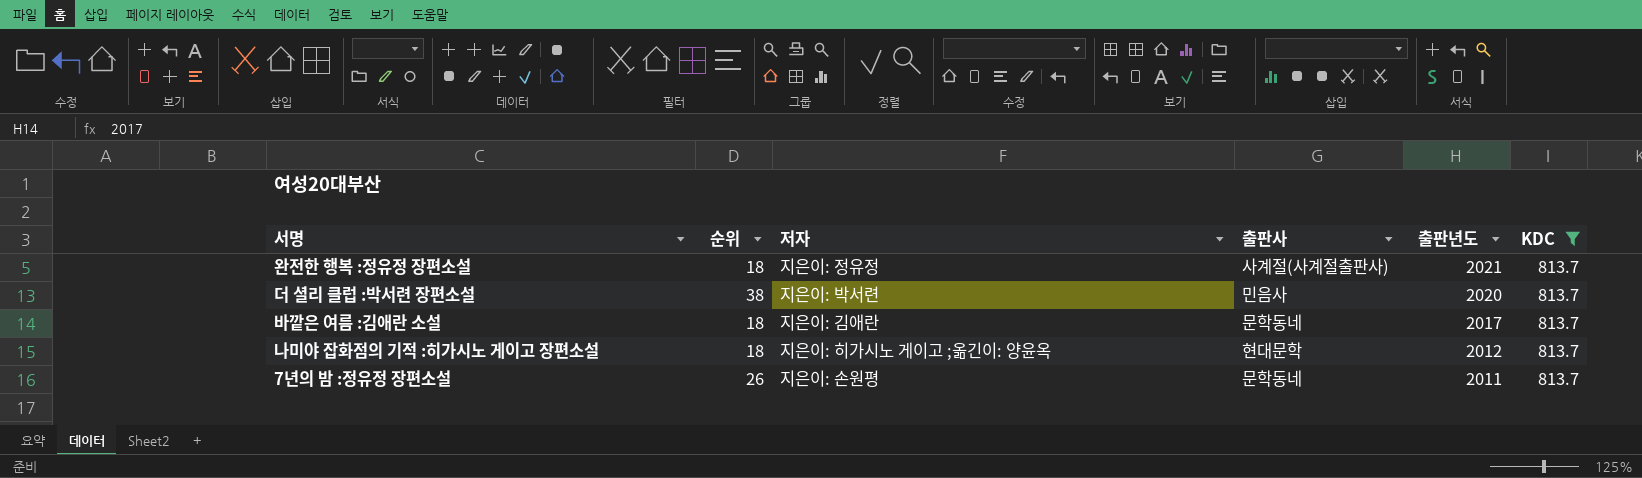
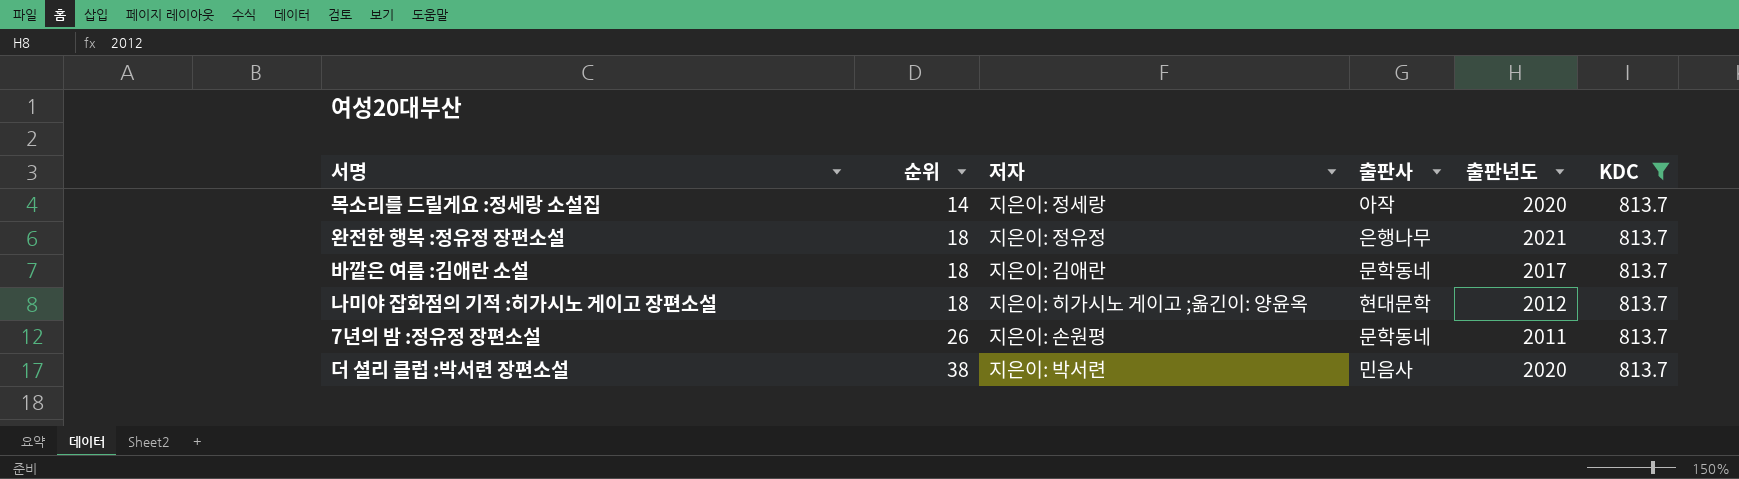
row order: 출판년도 descending -> 순위 ascending
row 목소리를 드릴게요 :정세랑 소설집: none -> 14 | 지은이: 정세랑 | 아작 | 2020 | 813.7
완전한 행복 :정유정 장편소설 | 출판사: 사계절(사계절출판사) -> 은행나무

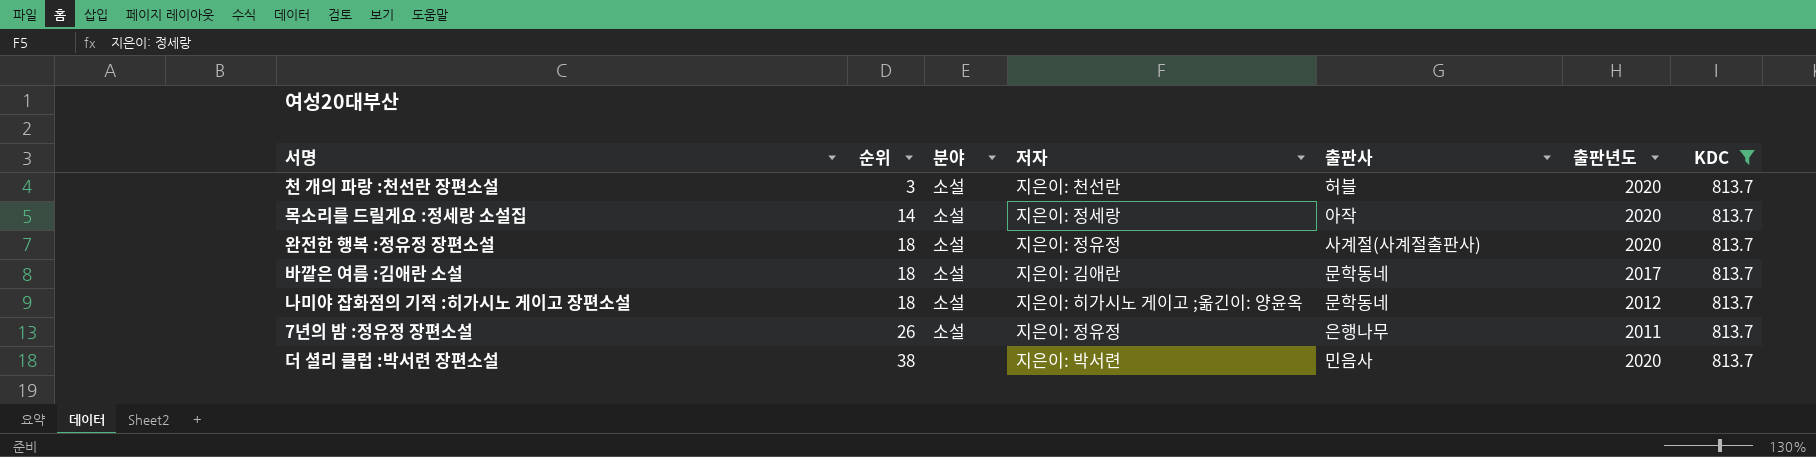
column 분야 | position: none -> 3
row 천 개의 파랑 :천선란 장편소설: none -> 3 | 소설 | 지은이: 천선란 | 허블 | 2020 | 813.7
완전한 행복 :정유정 장편소설 | 출판사: 은행나무 -> 사계절(사계절출판사)
완전한 행복 :정유정 장편소설 | 출판년도: 2021 -> 2020
나미야 잡화점의 기적 :히가시노 게이고 장편소설 | 출판사: 현대문학 -> 문학동네
7년의 밤 :정유정 장편소설 | 저자: 지은이: 손원평 -> 지은이: 정유정
7년의 밤 :정유정 장편소설 | 출판사: 문학동네 -> 은행나무

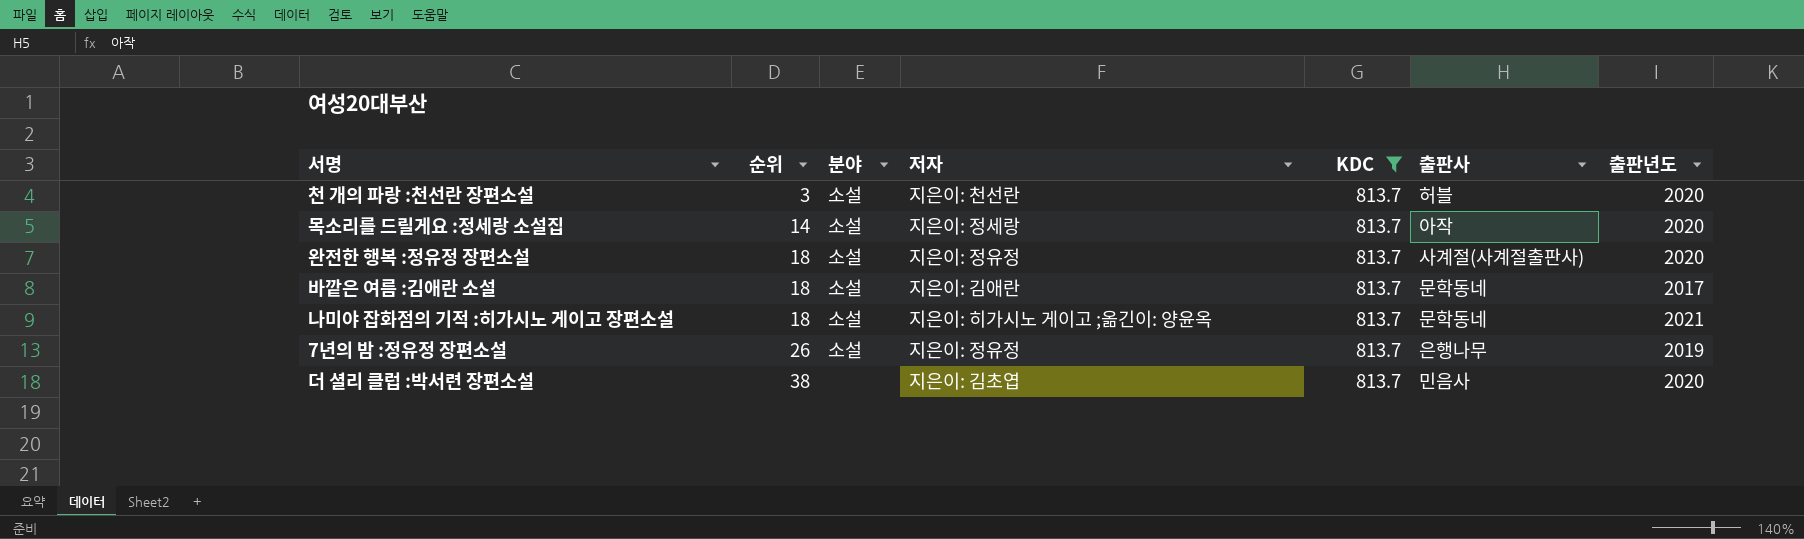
column KDC | position: 7 -> 5
나미야 잡화점의 기적 :히가시노 게이고 장편소설 | 출판년도: 2012 -> 2021
7년의 밤 :정유정 장편소설 | 출판년도: 2011 -> 2019
더 셜리 클럽 :박서련 장편소설 | 저자: 지은이: 박서련 -> 지은이: 김초엽

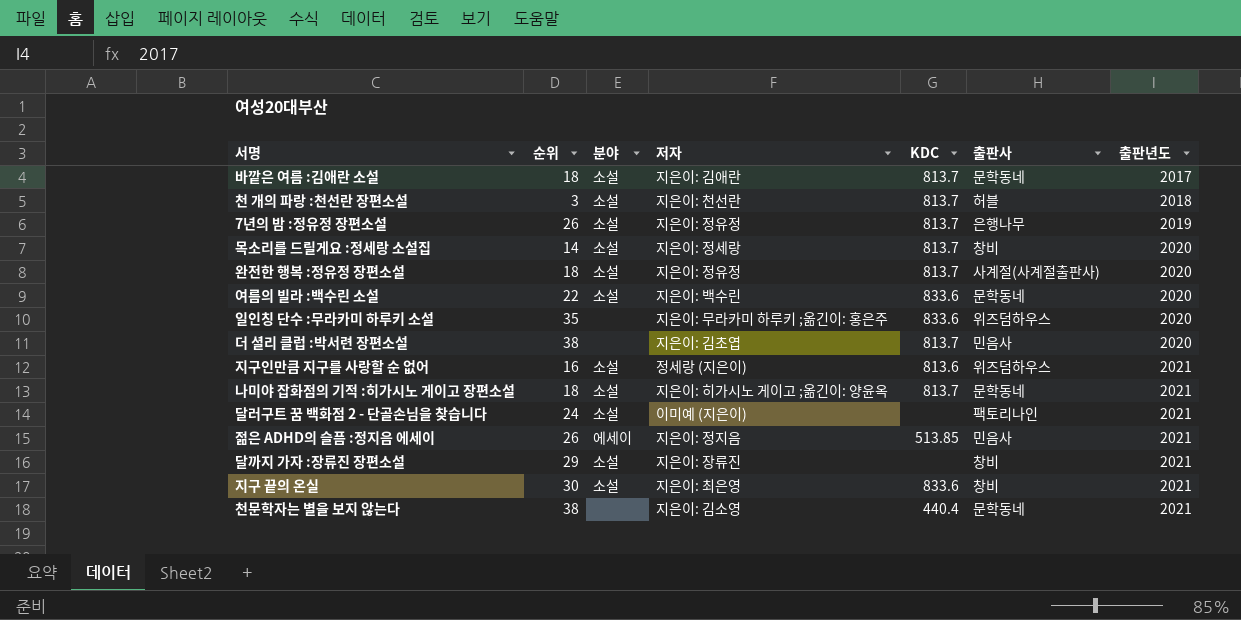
filter: KDC = 813.7 -> none
row order: 순위 ascending -> 출판년도 ascending
천 개의 파랑 :천선란 장편소설 | 출판년도: 2020 -> 2018
목소리를 드릴게요 :정세랑 소설집 | 출판사: 아작 -> 창비

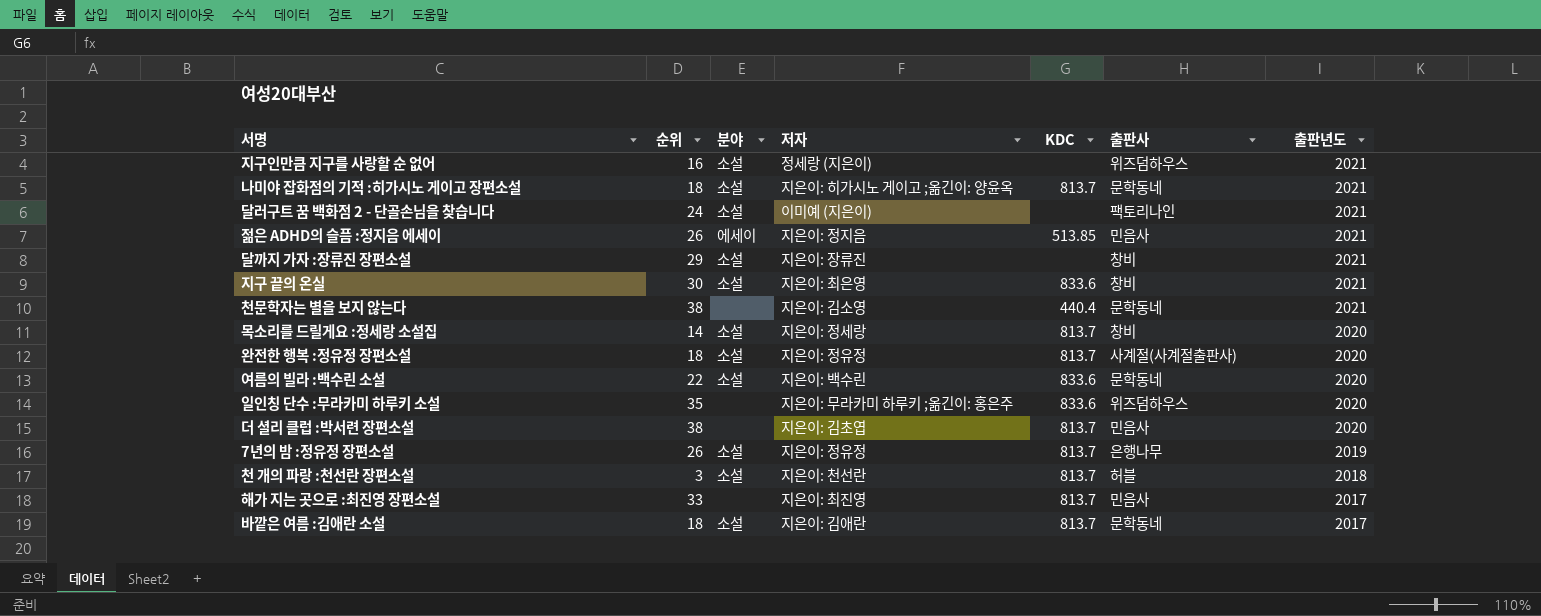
row order: 출판년도 ascending -> 출판년도 descending
지구인만큼 지구를 사랑할 순 없어 | KDC: 813.6 -> none
row 해가 지는 곳으로 :최진영 장편소설: none -> 33 | none | 지은이: 최진영 | 813.7 | 민음사 | 2017

